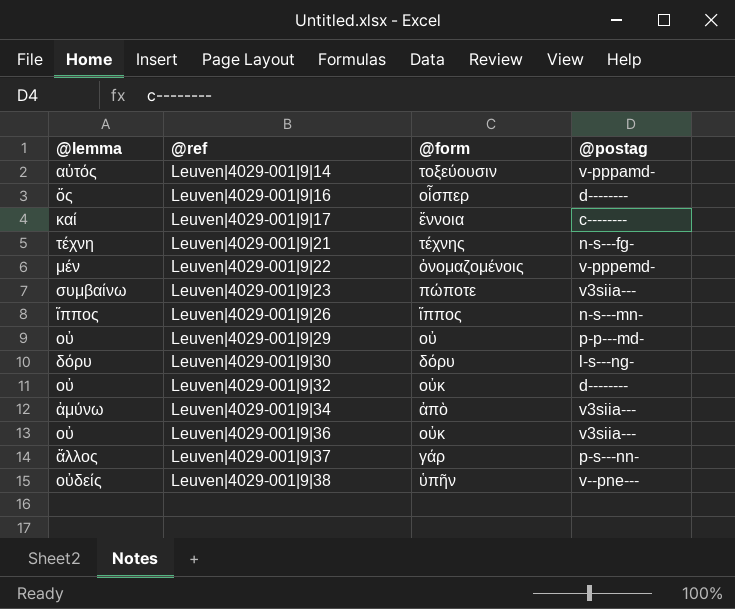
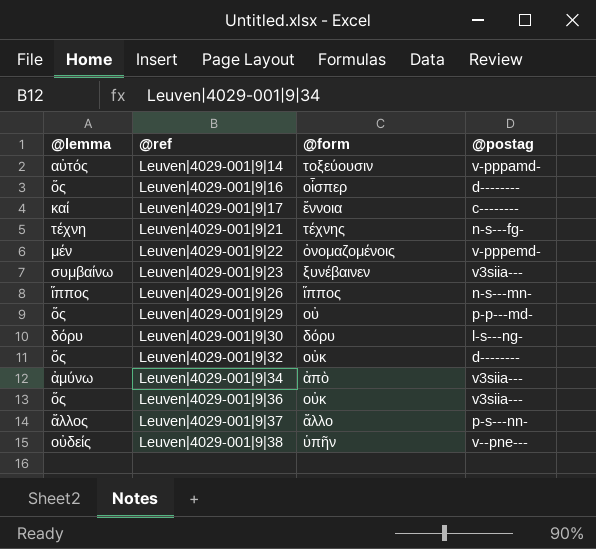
Leuven|4029-001|9|23 | @form: πώποτε -> ξυνέβαινεν
Leuven|4029-001|9|29 | @lemma: οὐ -> ὅς
Leuven|4029-001|9|32 | @lemma: οὐ -> ὅς
Leuven|4029-001|9|36 | @lemma: οὐ -> ὅς
Leuven|4029-001|9|37 | @form: γάρ -> ἄλλο

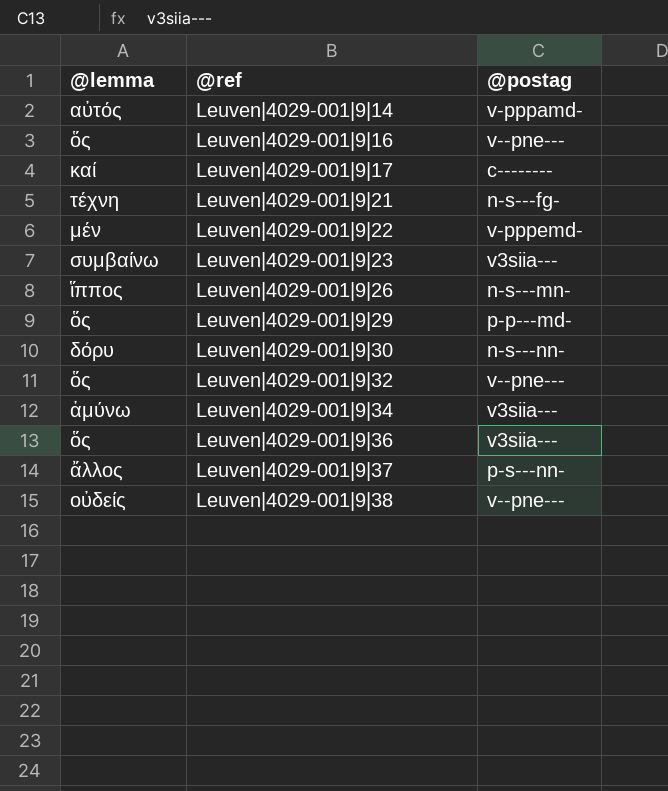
column @form | position: 3 -> none
Leuven|4029-001|9|16 | @postag: d-------- -> v--pne---
Leuven|4029-001|9|30 | @postag: l-s---ng- -> n-s---nn-
Leuven|4029-001|9|32 | @postag: d-------- -> v--pne---

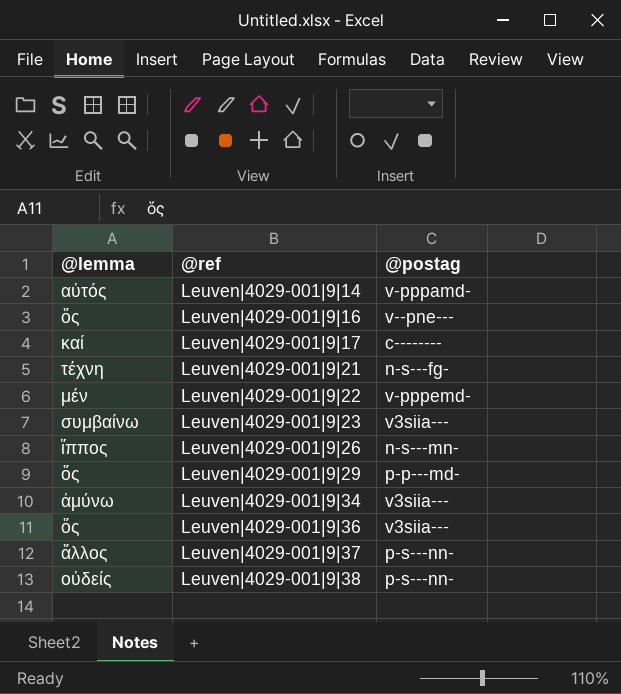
row Leuven|4029-001|9|30: δόρυ | n-s---nn- -> none
row Leuven|4029-001|9|32: ὅς | v--pne--- -> none
Leuven|4029-001|9|38 | @postag: v--pne--- -> p-s---nn-

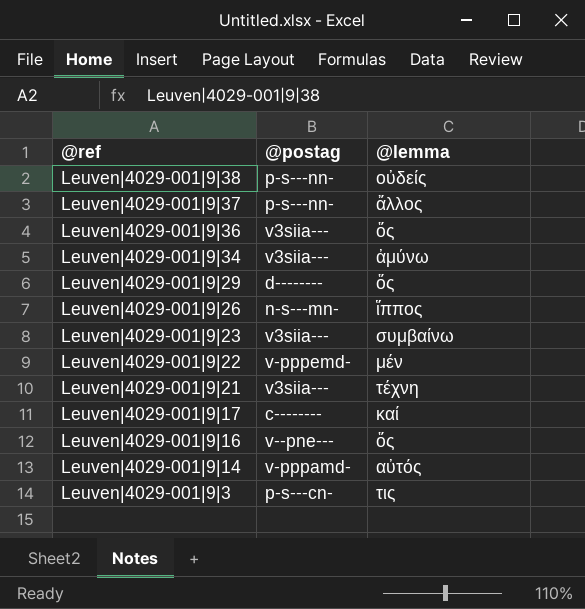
row order: @ref ascending -> @ref descending
column @lemma | position: 1 -> 3
Leuven|4029-001|9|29 | @postag: p-p---md- -> d--------
Leuven|4029-001|9|21 | @postag: n-s---fg- -> v3siia---
row Leuven|4029-001|9|3: none -> p-s---cn- | τις

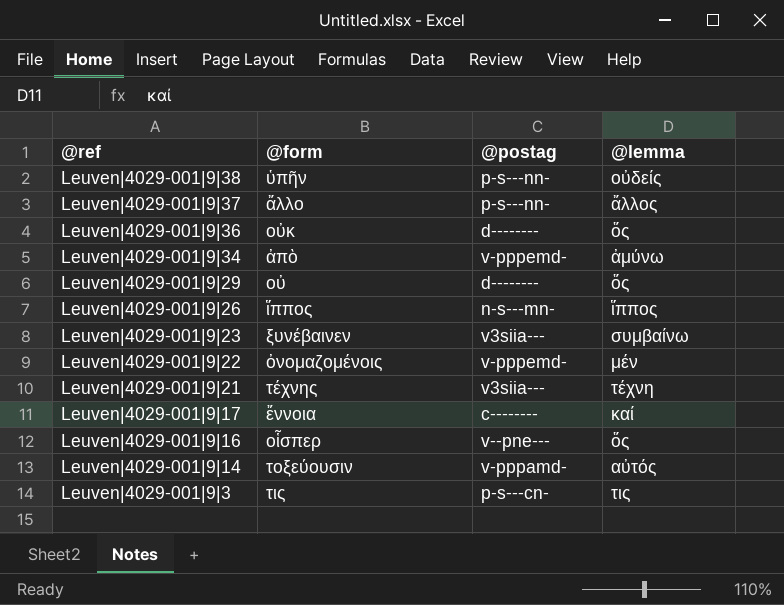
column @form | position: none -> 2
Leuven|4029-001|9|36 | @postag: v3siia--- -> d--------
Leuven|4029-001|9|34 | @postag: v3siia--- -> v-pppemd-

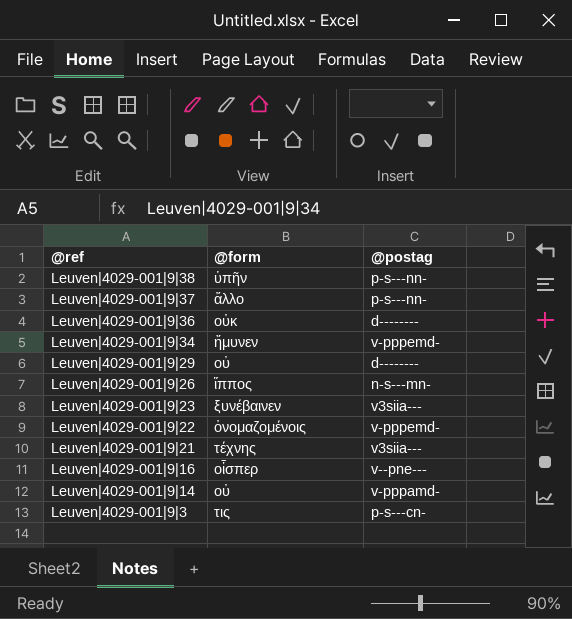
column @lemma | position: 4 -> none
row Leuven|4029-001|9|17: ἔννοια | c-------- | καί -> none
Leuven|4029-001|9|34 | @form: ἀπὸ -> ἤμυνεν
Leuven|4029-001|9|14 | @form: τοξεύουσιν -> οὐ

